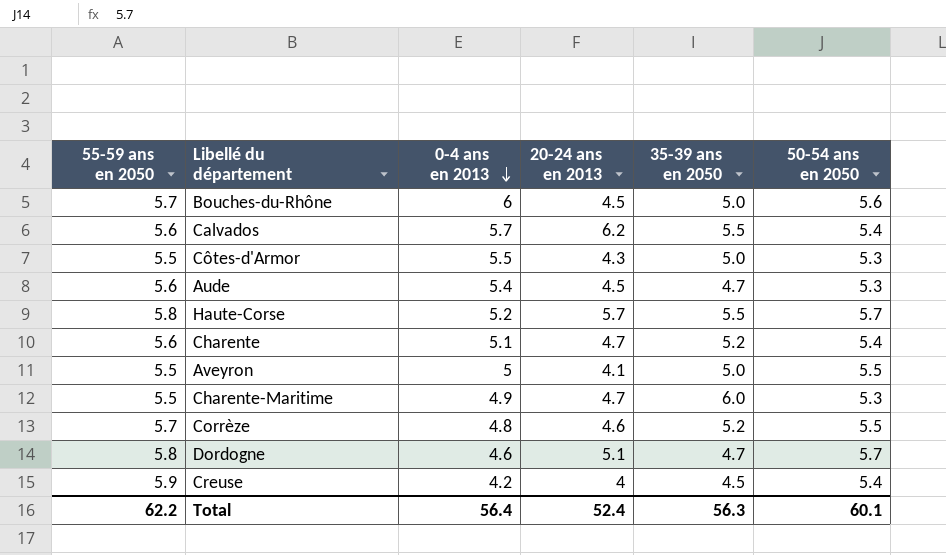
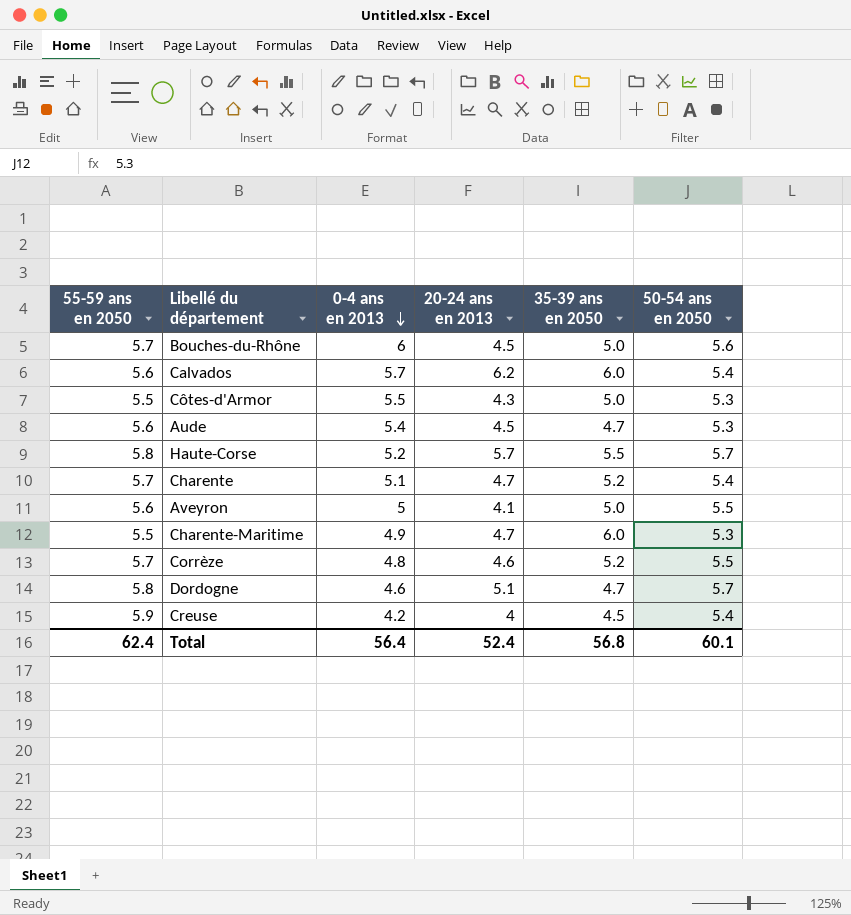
Calvados | 35-39 ans en 2050: 5.5 -> 6.0
Charente | 55-59 ans en 2050: 5.6 -> 5.7
Aveyron | 55-59 ans en 2050: 5.5 -> 5.6
Total | 55-59 ans en 2050: 62.2 -> 62.4
Total | 35-39 ans en 2050: 56.3 -> 56.8

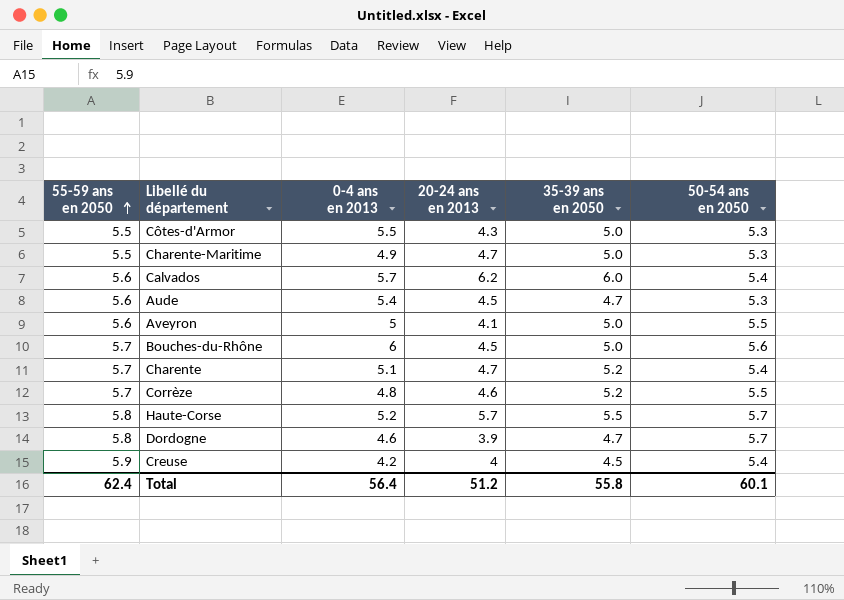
row order: 0-4 ans en 2013 descending -> 55-59 ans en 2050 ascending
Charente-Maritime | 35-39 ans en 2050: 6.0 -> 5.0
Dordogne | 20-24 ans en 2013: 5.1 -> 3.9
Total | 20-24 ans en 2013: 52.4 -> 51.2
Total | 35-39 ans en 2050: 56.8 -> 55.8

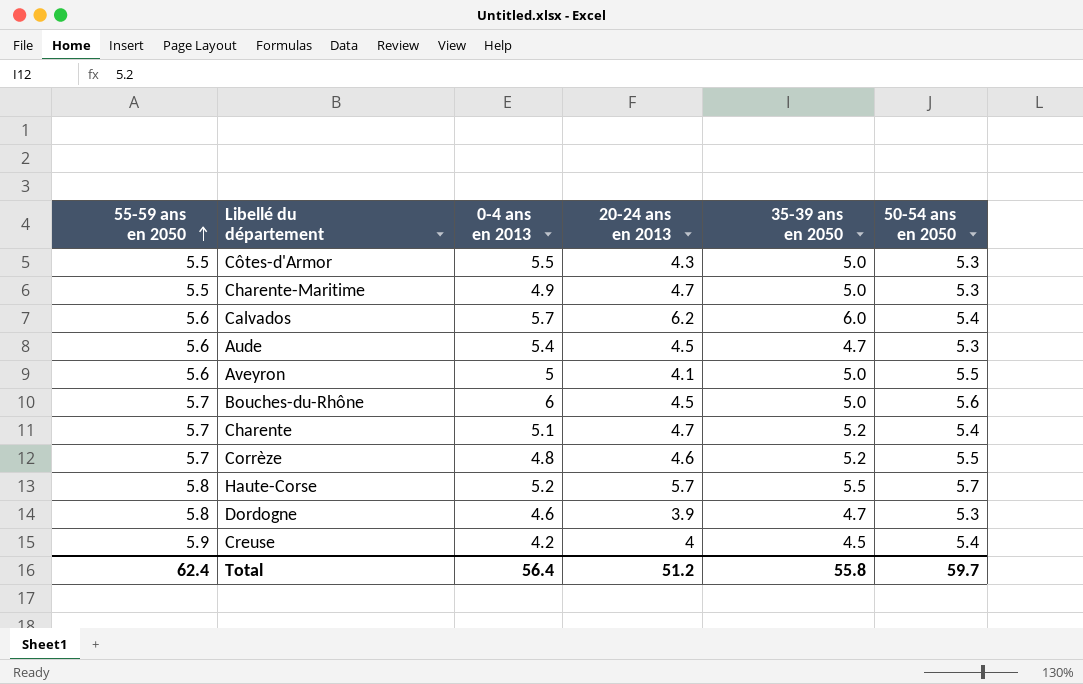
Dordogne | 50-54 ans en 2050: 5.7 -> 5.3
Total | 50-54 ans en 2050: 60.1 -> 59.7

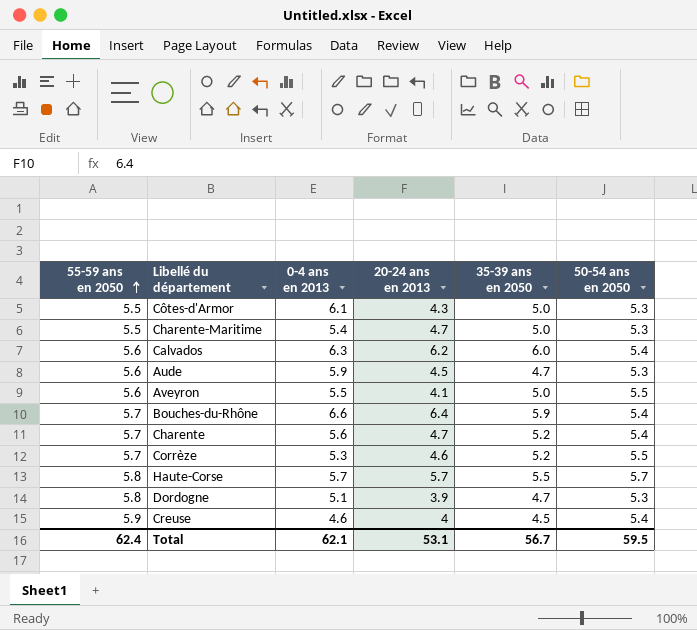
Côtes-d'Armor | 0-4 ans en 2013: 5.5 -> 6.1
Charente-Maritime | 0-4 ans en 2013: 4.9 -> 5.4
Calvados | 0-4 ans en 2013: 5.7 -> 6.3
Aude | 0-4 ans en 2013: 5.4 -> 5.9
Aveyron | 0-4 ans en 2013: 5 -> 5.5
Bouches-du-Rhône | 0-4 ans en 2013: 6 -> 6.6
Bouches-du-Rhône | 20-24 ans en 2013: 4.5 -> 6.4
Bouches-du-Rhône | 35-39 ans en 2050: 5.0 -> 5.9
Bouches-du-Rhône | 50-54 ans en 2050: 5.6 -> 5.4
Charente | 0-4 ans en 2013: 5.1 -> 5.6
Corrèze | 0-4 ans en 2013: 4.8 -> 5.3
Haute-Corse | 0-4 ans en 2013: 5.2 -> 5.7
Dordogne | 0-4 ans en 2013: 4.6 -> 5.1
Creuse | 0-4 ans en 2013: 4.2 -> 4.6
Total | 0-4 ans en 2013: 56.4 -> 62.1
Total | 20-24 ans en 2013: 51.2 -> 53.1
Total | 35-39 ans en 2050: 55.8 -> 56.7
Total | 50-54 ans en 2050: 59.7 -> 59.5

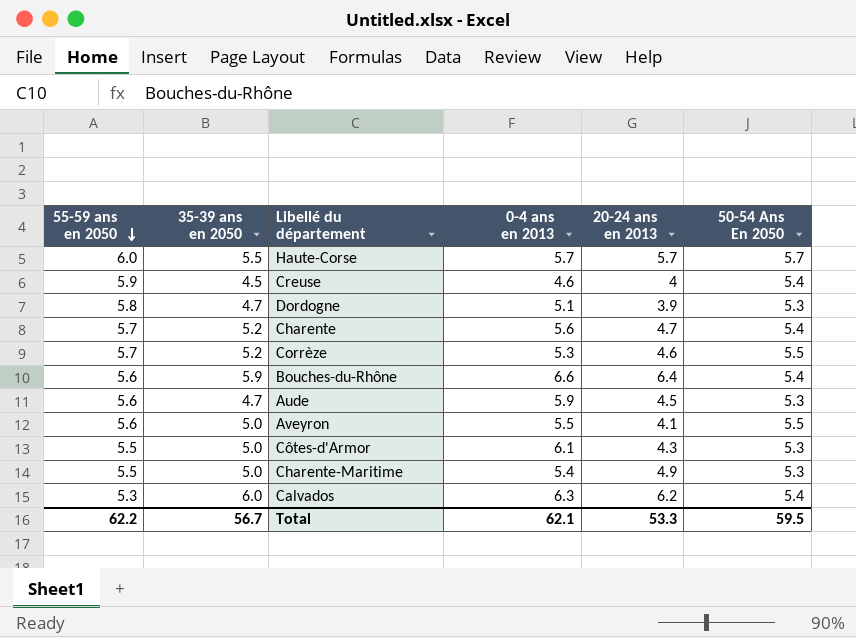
row order: 55-59 ans en 2050 ascending -> 55-59 ans en 2050 descending
column 35-39 ans en 2050 | position: 5 -> 2
column name: 50-54 ans en 2050 -> 50-54 Ans En 2050
Haute-Corse | 55-59 ans en 2050: 5.8 -> 6.0
Bouches-du-Rhône | 55-59 ans en 2050: 5.7 -> 5.6
Charente-Maritime | 20-24 ans en 2013: 4.7 -> 4.9
Calvados | 55-59 ans en 2050: 5.6 -> 5.3
Total | 55-59 ans en 2050: 62.4 -> 62.2
Total | 20-24 ans en 2013: 53.1 -> 53.3

